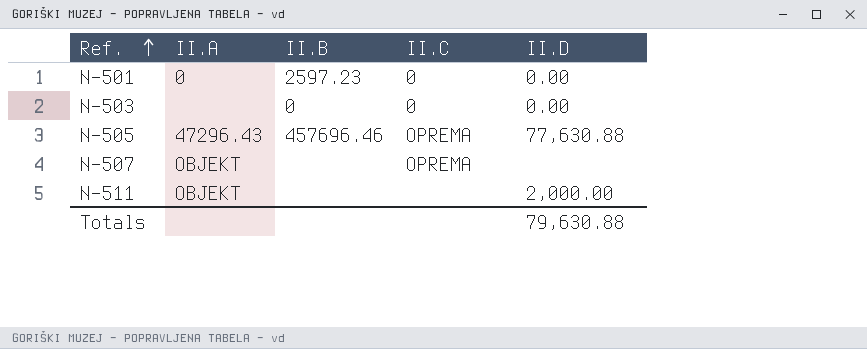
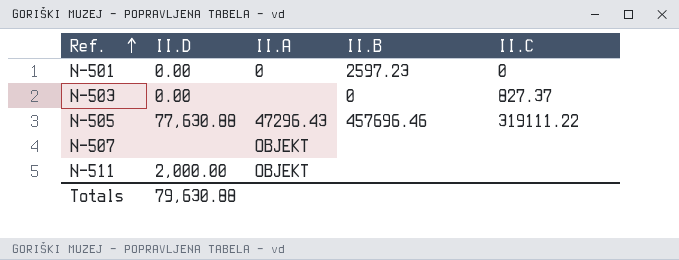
column II.D | position: 5 -> 2
N-503 | II.C: 0 -> 827.37
N-505 | II.C: OPREMA -> 319111.22
N-507 | II.C: OPREMA -> none

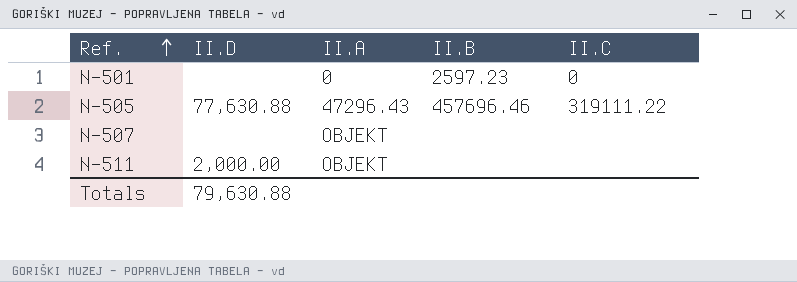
row N-503: 0.00 | none | 0 | 827.37 -> none
N-501 | II.D: 0.00 -> none

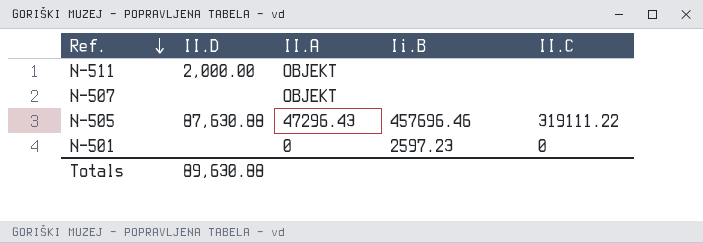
row order: Ref. ascending -> Ref. descending
column name: II.B -> Ii.B
N-505 | II.D: 77,630.88 -> 87,630.88
Totals | II.D: 79,630.88 -> 89,630.88

